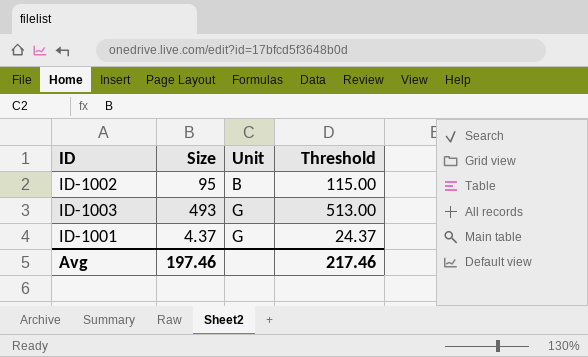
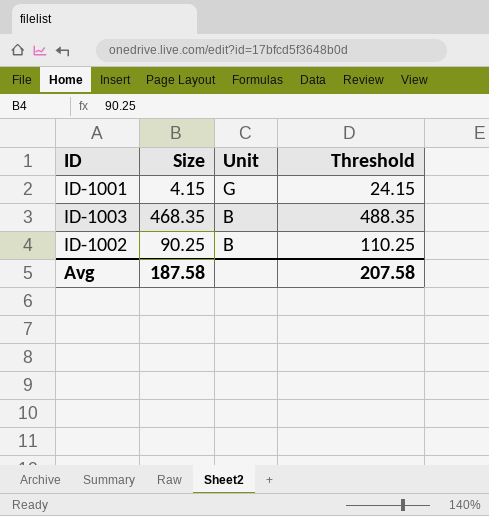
row order: Unit ascending -> Unit descending
ID-1001 | Size: 4.37 -> 4.15
ID-1001 | Threshold: 24.37 -> 24.15
ID-1003 | Size: 493 -> 468.35
ID-1003 | Unit: G -> B
ID-1003 | Threshold: 513.00 -> 488.35
ID-1002 | Size: 95 -> 90.25
ID-1002 | Threshold: 115.00 -> 110.25
Avg | Size: 197.46 -> 187.58
Avg | Threshold: 217.46 -> 207.58

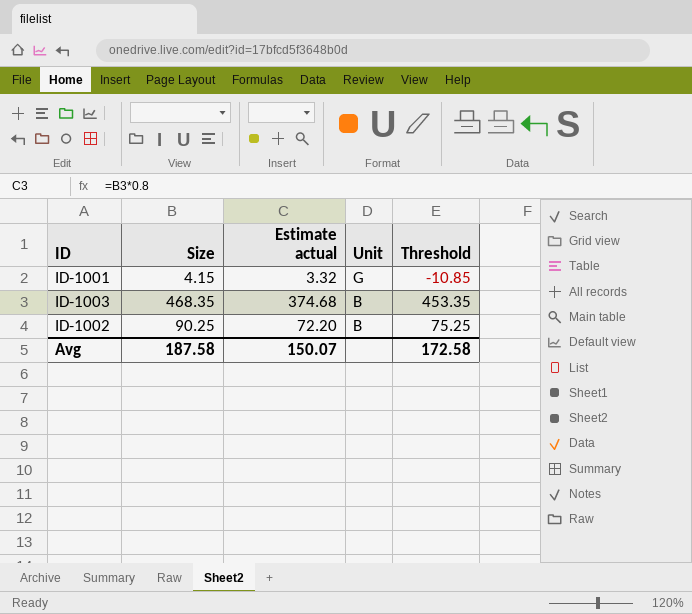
column Estimate actual | formula: none -> [Size] * 0.8
column Threshold | formula: [Size] + 20 -> [Size] - 15
Avg | Threshold: 207.58 -> 172.58

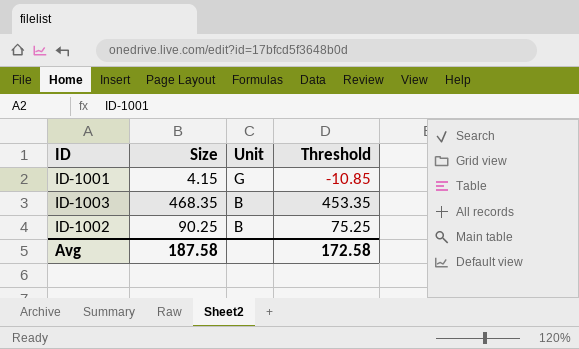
column Estimate actual | formula: [Size] * 0.8 -> none

